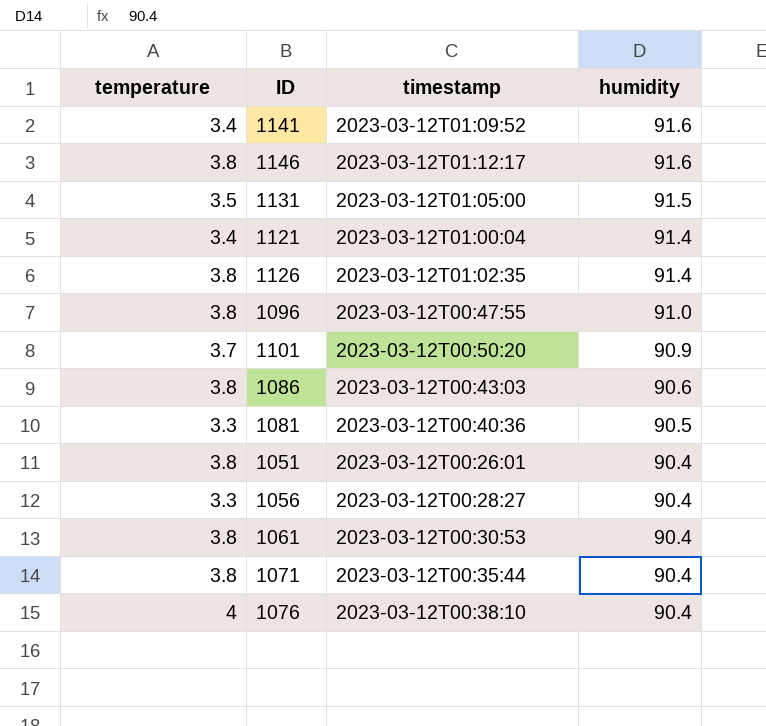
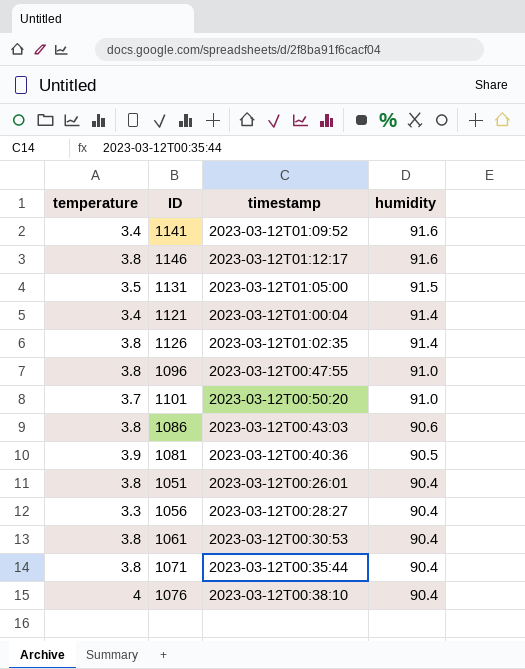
1101 | humidity: 90.9 -> 91.0
1081 | temperature: 3.3 -> 3.9

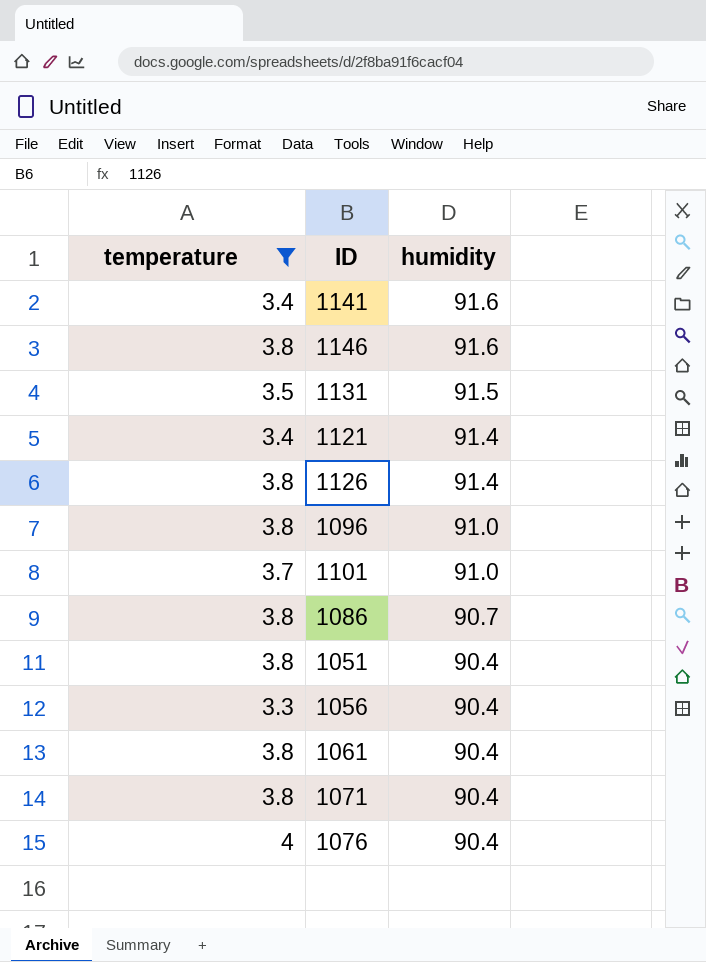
filter: none -> temperature != 3.9
column timestamp | position: 3 -> none
1086 | humidity: 90.6 -> 90.7

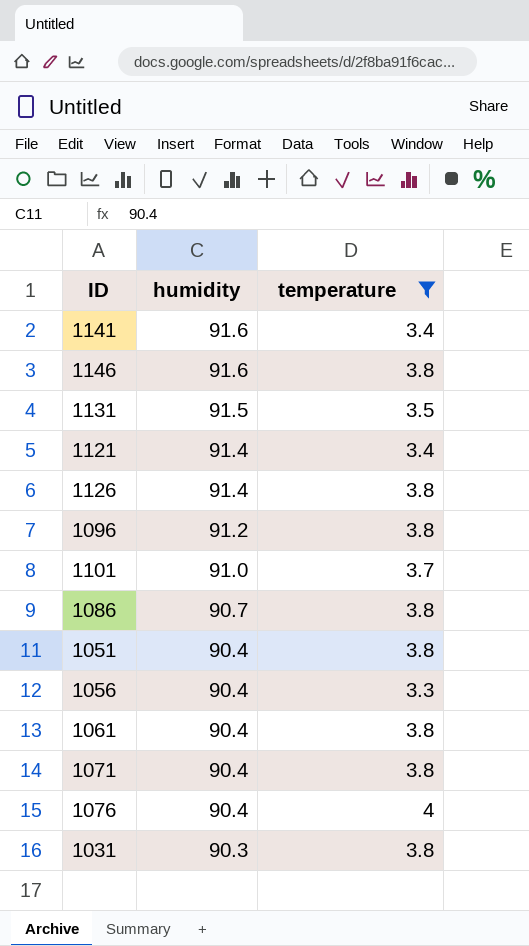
column temperature | position: 1 -> 3
1096 | humidity: 91.0 -> 91.2
row 1031: none -> 90.3 | 3.8

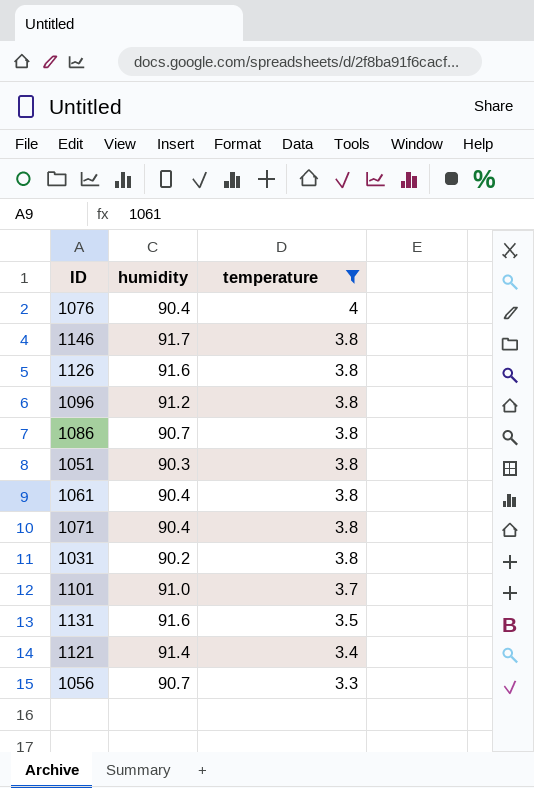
row order: humidity descending -> temperature descending
row 1141: 91.6 | 3.4 -> none
1146 | humidity: 91.6 -> 91.7
1126 | humidity: 91.4 -> 91.6
1051 | humidity: 90.4 -> 90.3
1031 | humidity: 90.3 -> 90.2
1131 | humidity: 91.5 -> 91.6
1056 | humidity: 90.4 -> 90.7

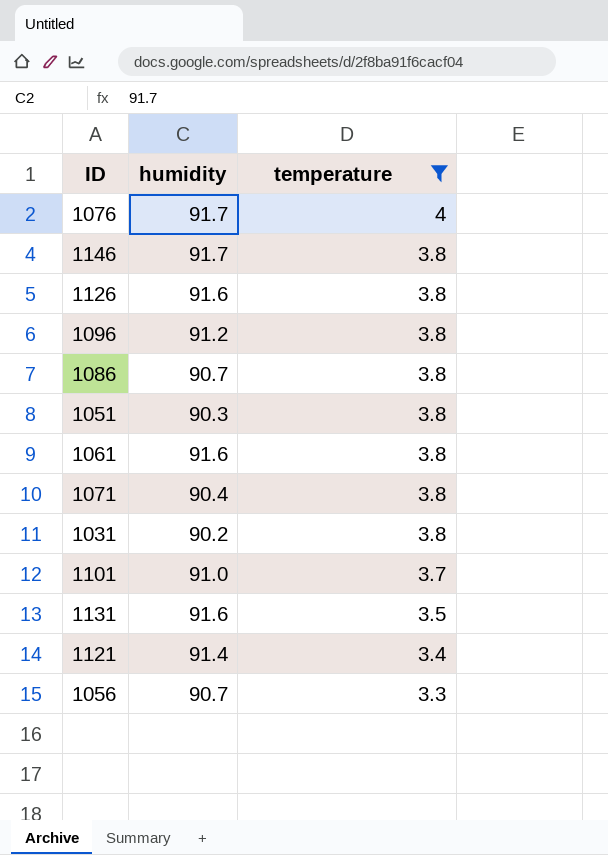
1076 | humidity: 90.4 -> 91.7
1061 | humidity: 90.4 -> 91.6

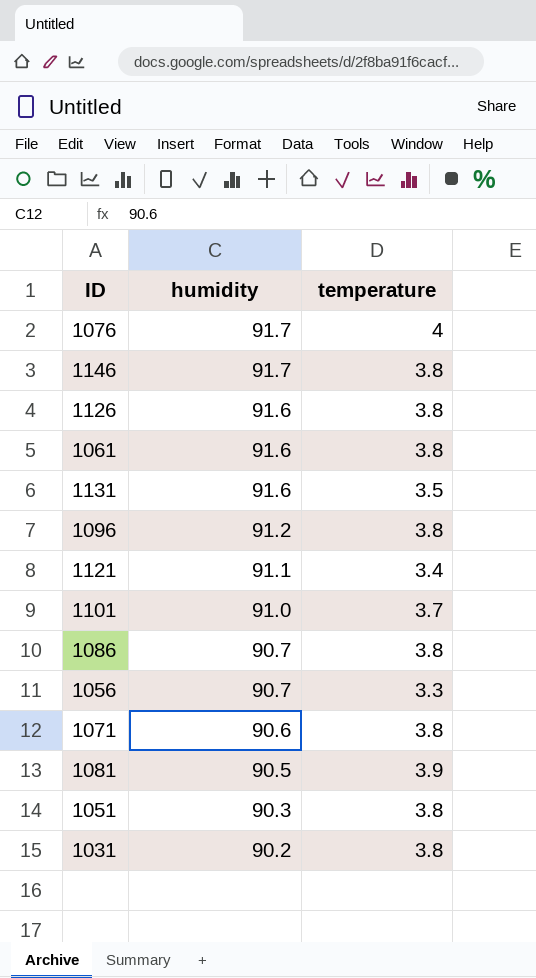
filter: temperature != 3.9 -> none
row order: temperature descending -> humidity descending
1121 | humidity: 91.4 -> 91.1
1071 | humidity: 90.4 -> 90.6

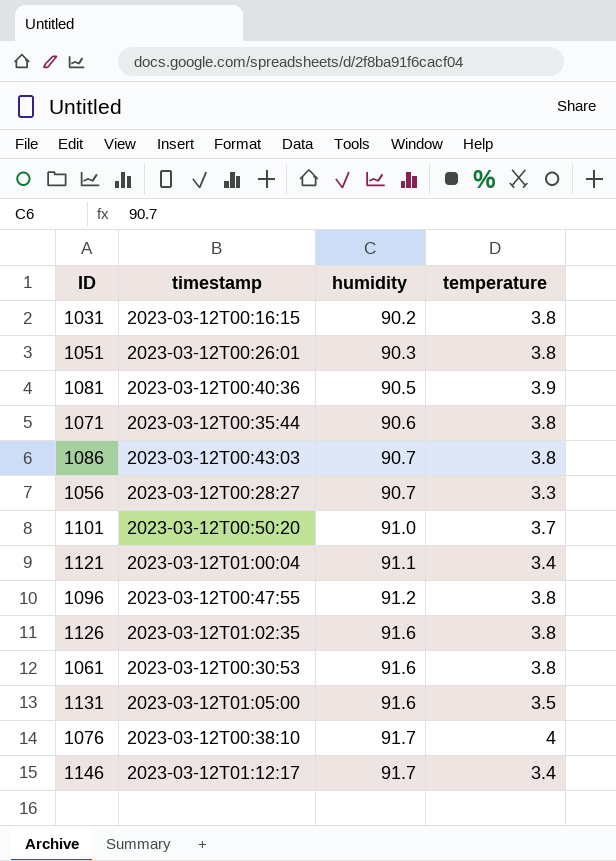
row order: humidity descending -> humidity ascending
column timestamp | position: none -> 2
1146 | temperature: 3.8 -> 3.4

